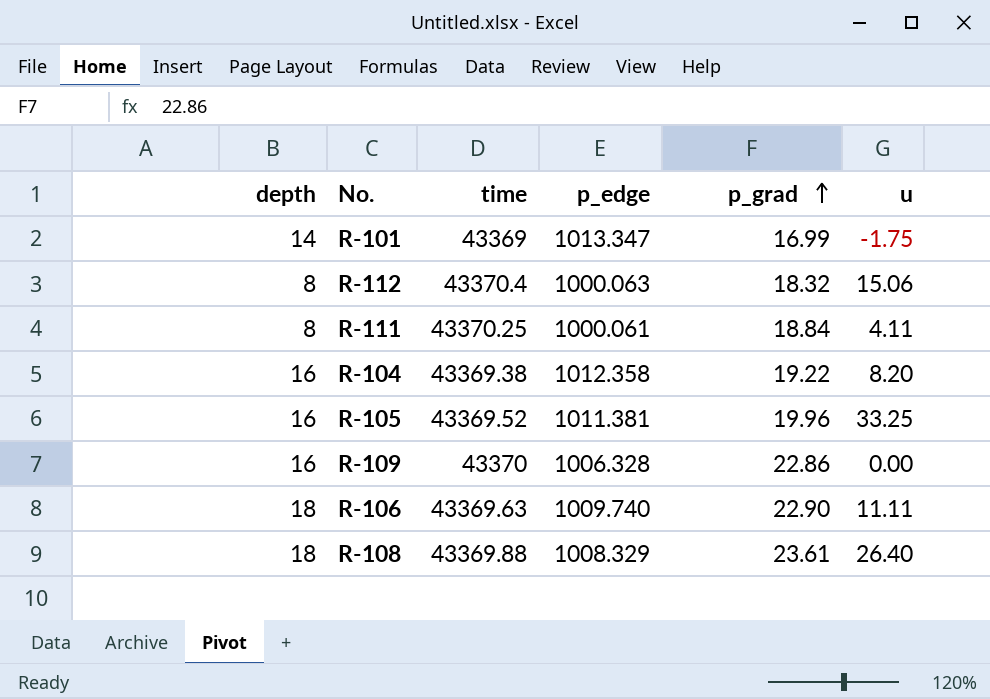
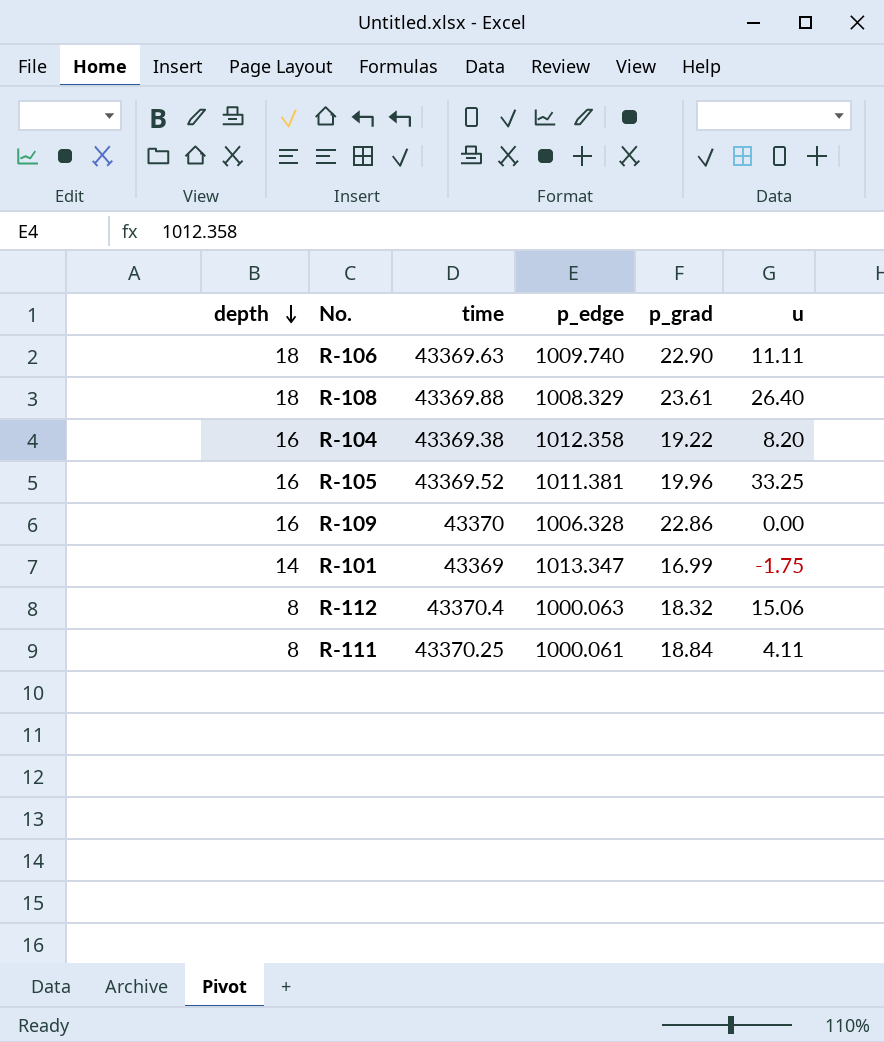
row order: p_grad ascending -> depth descending

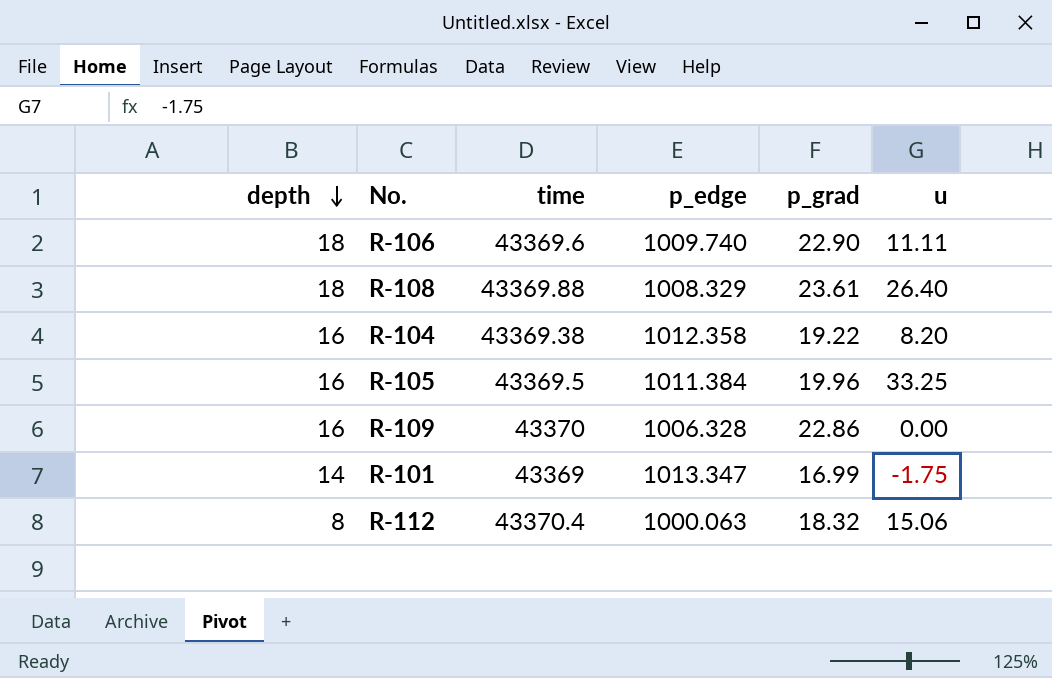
row R-111: 8 | 43370.25 | 1000.061 | 18.84 | 4.11 -> none
R-106 | time: 43369.63 -> 43369.6
R-105 | time: 43369.52 -> 43369.5
R-105 | p_edge: 1011.381 -> 1011.384

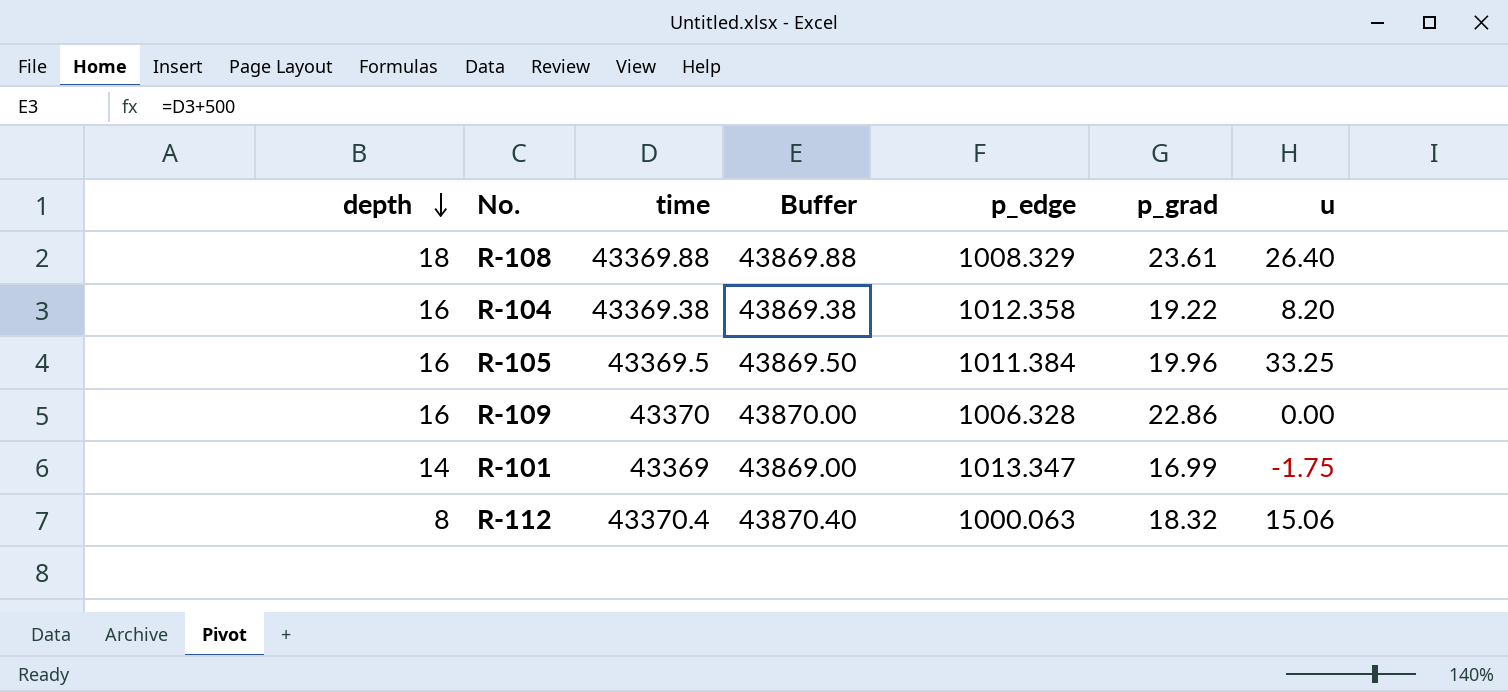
column Buffer | formula: none -> [time] + 500
row R-106: 18 | 43369.6 | 1009.740 | 22.90 | 11.11 -> none

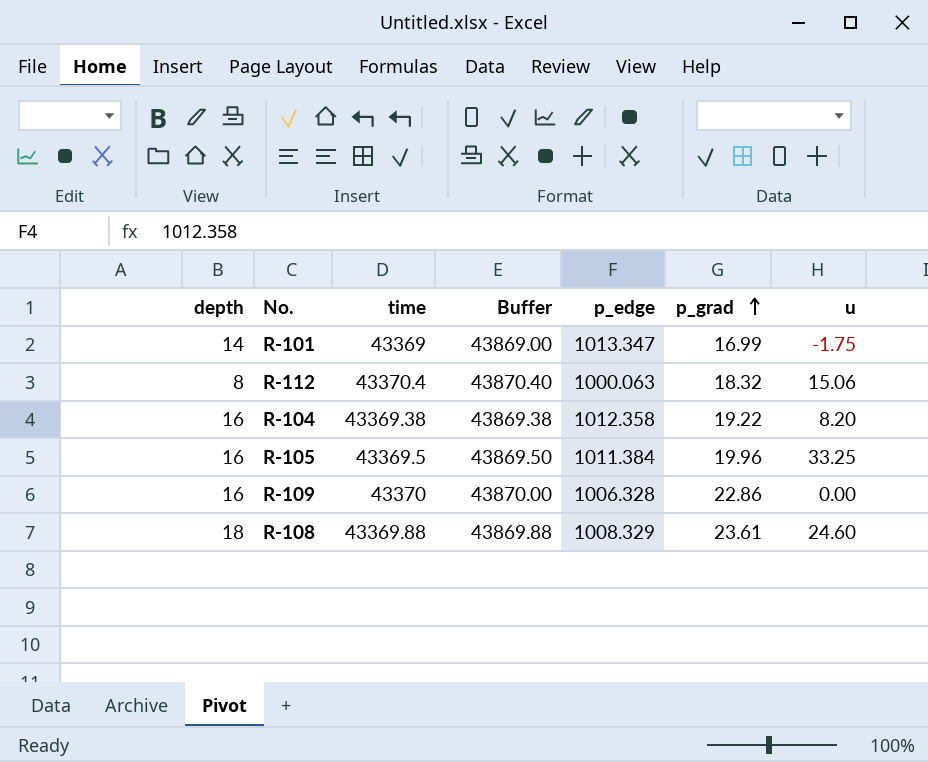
row order: depth descending -> p_grad ascending
R-108 | u: 26.40 -> 24.60

